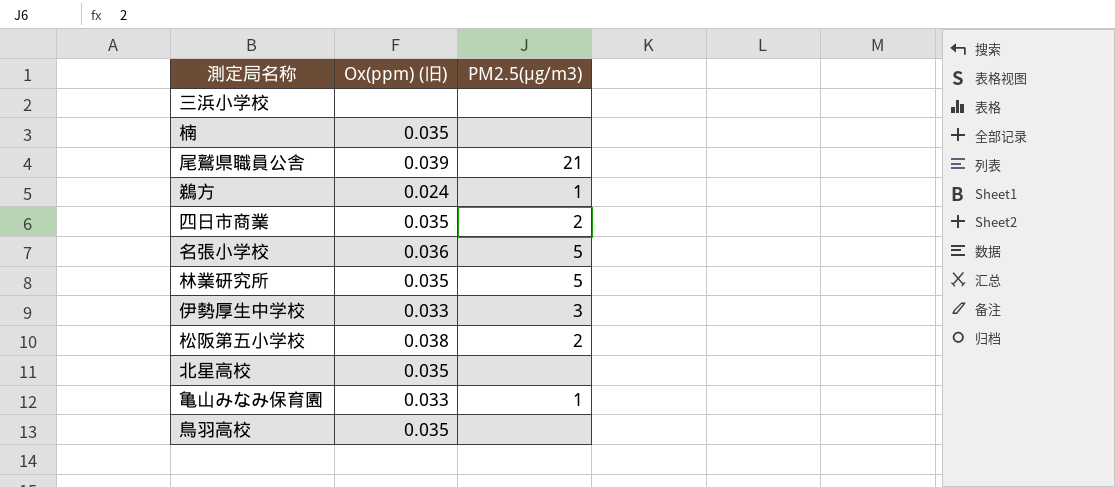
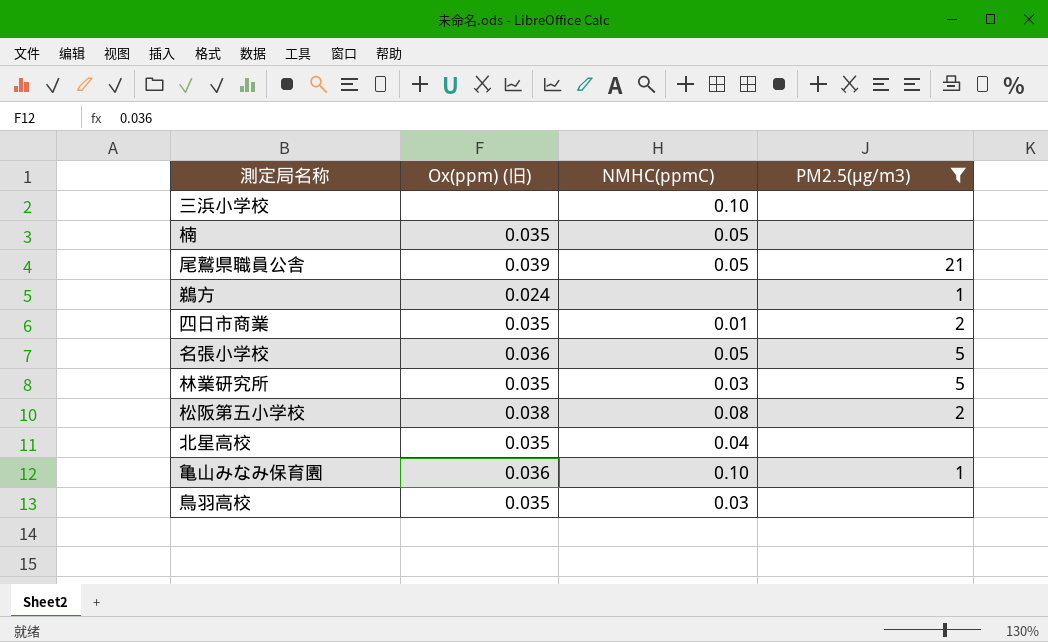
filter: none -> PM2.5(μg/m3) != 3
column NMHC(ppmC) | position: none -> 3
亀山みなみ保育園 | Ox(ppm) (旧): 0.033 -> 0.036

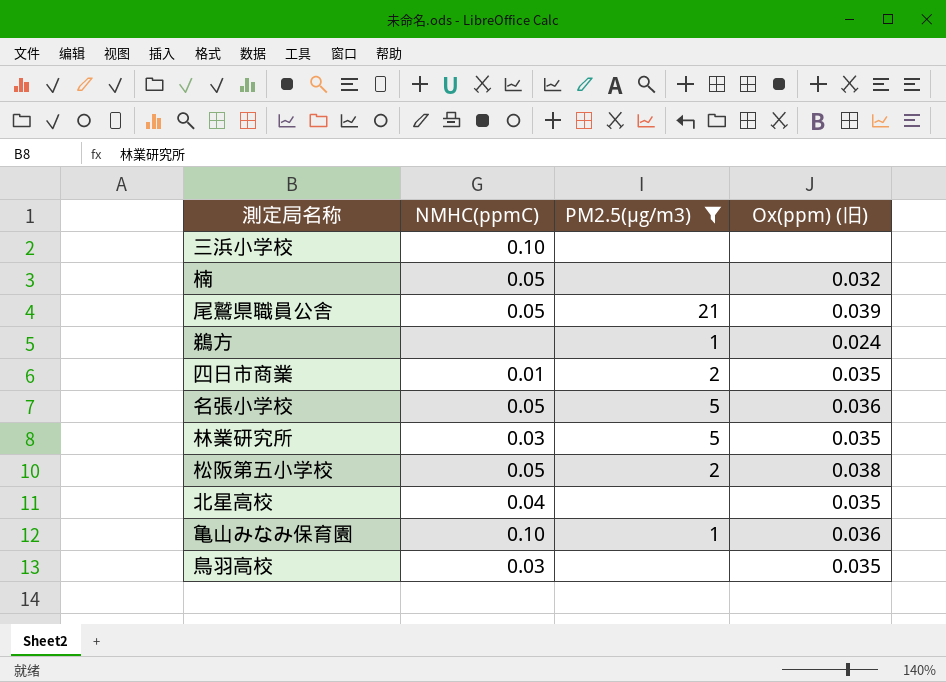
column Ox(ppm) (旧) | position: 2 -> 4
楠 | Ox(ppm) (旧): 0.035 -> 0.032
松阪第五小学校 | NMHC(ppmC): 0.08 -> 0.05

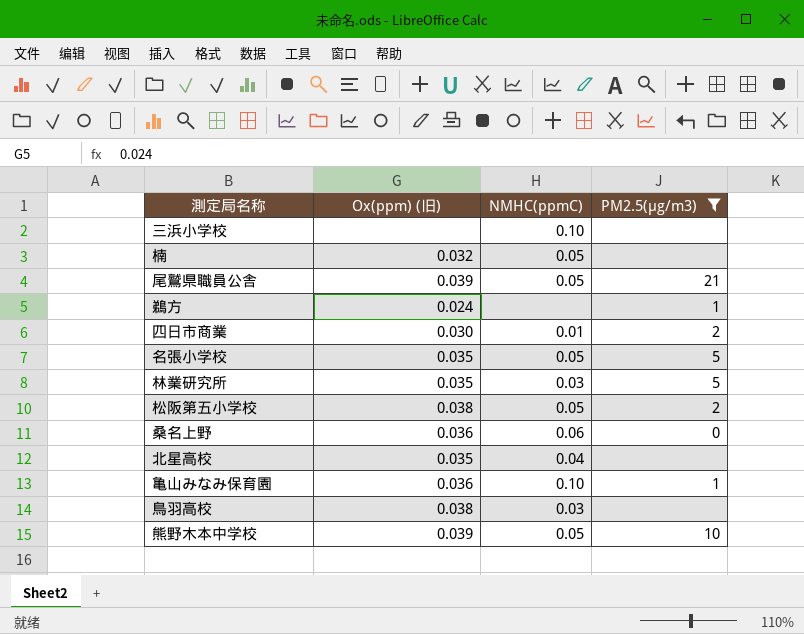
column Ox(ppm) (旧) | position: 4 -> 2
四日市商業 | Ox(ppm) (旧): 0.035 -> 0.030
名張小学校 | Ox(ppm) (旧): 0.036 -> 0.035
row 桑名上野: none -> 0.036 | 0.06 | 0
鳥羽高校 | Ox(ppm) (旧): 0.035 -> 0.038
row 熊野木本中学校: none -> 0.039 | 0.05 | 10

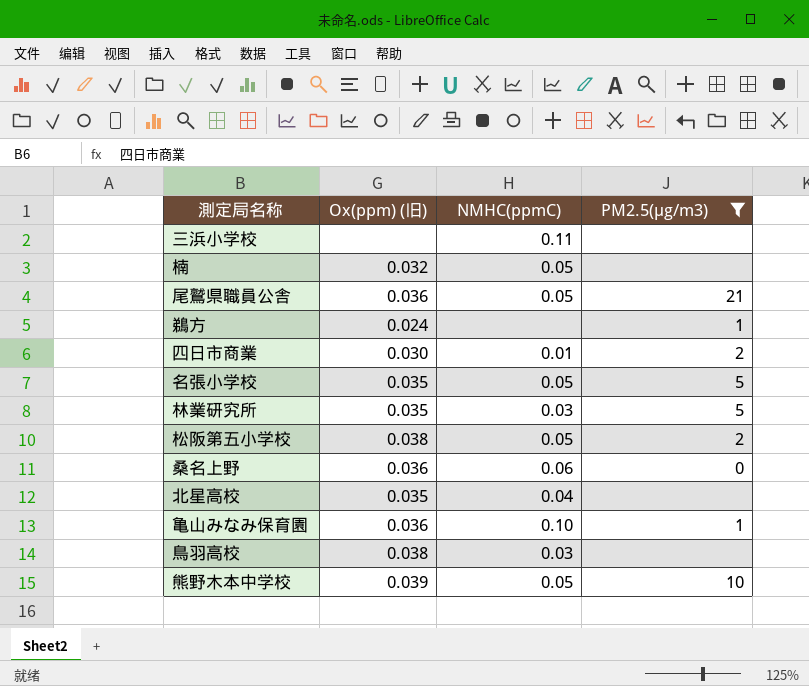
三浜小学校 | NMHC(ppmC): 0.10 -> 0.11
尾鷲県職員公舎 | Ox(ppm) (旧): 0.039 -> 0.036

